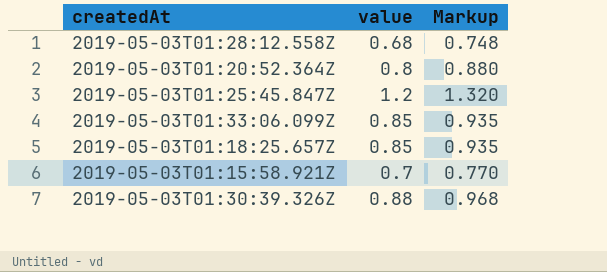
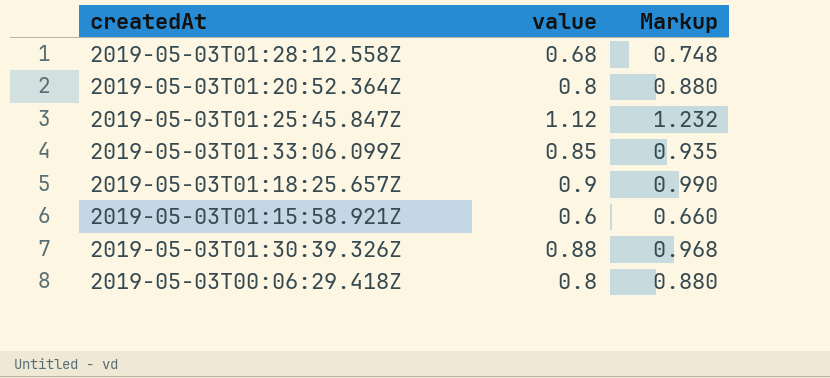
2019-05-03T01:25:45.847Z | value: 1.2 -> 1.12
2019-05-03T01:25:45.847Z | Markup: 1.320 -> 1.232
2019-05-03T01:18:25.657Z | value: 0.85 -> 0.9
2019-05-03T01:18:25.657Z | Markup: 0.935 -> 0.990
2019-05-03T01:15:58.921Z | value: 0.7 -> 0.6
2019-05-03T01:15:58.921Z | Markup: 0.770 -> 0.660
row 2019-05-03T00:06:29.418Z: none -> 0.8 | 0.880

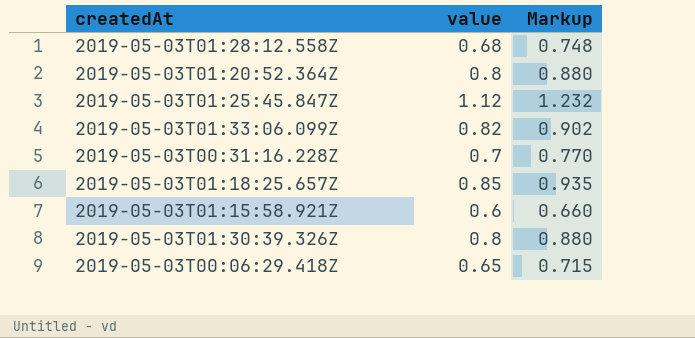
2019-05-03T01:33:06.099Z | value: 0.85 -> 0.82
2019-05-03T01:33:06.099Z | Markup: 0.935 -> 0.902
row 2019-05-03T00:31:16.228Z: none -> 0.7 | 0.770
2019-05-03T01:18:25.657Z | value: 0.9 -> 0.85
2019-05-03T01:18:25.657Z | Markup: 0.990 -> 0.935
2019-05-03T01:30:39.326Z | value: 0.88 -> 0.8
2019-05-03T01:30:39.326Z | Markup: 0.968 -> 0.880
2019-05-03T00:06:29.418Z | value: 0.8 -> 0.65
2019-05-03T00:06:29.418Z | Markup: 0.880 -> 0.715

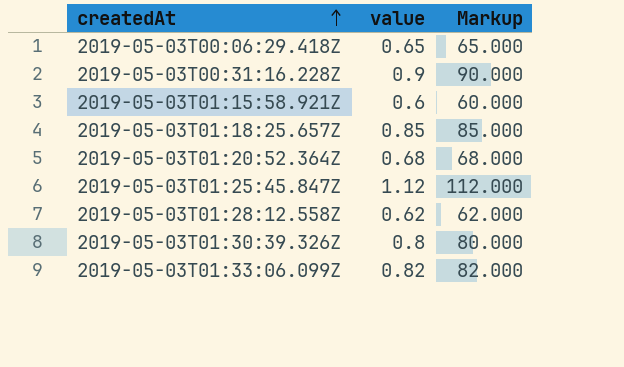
row order: none -> createdAt ascending
column Markup | formula: [value] * 1.1 -> [value] * 100
2019-05-03T00:31:16.228Z | value: 0.7 -> 0.9
2019-05-03T01:20:52.364Z | value: 0.8 -> 0.68
2019-05-03T01:28:12.558Z | value: 0.68 -> 0.62

